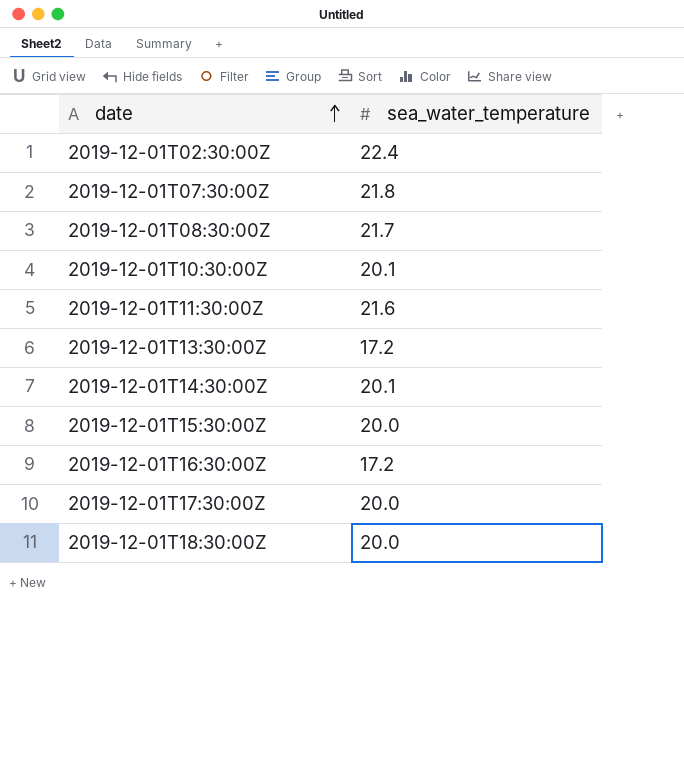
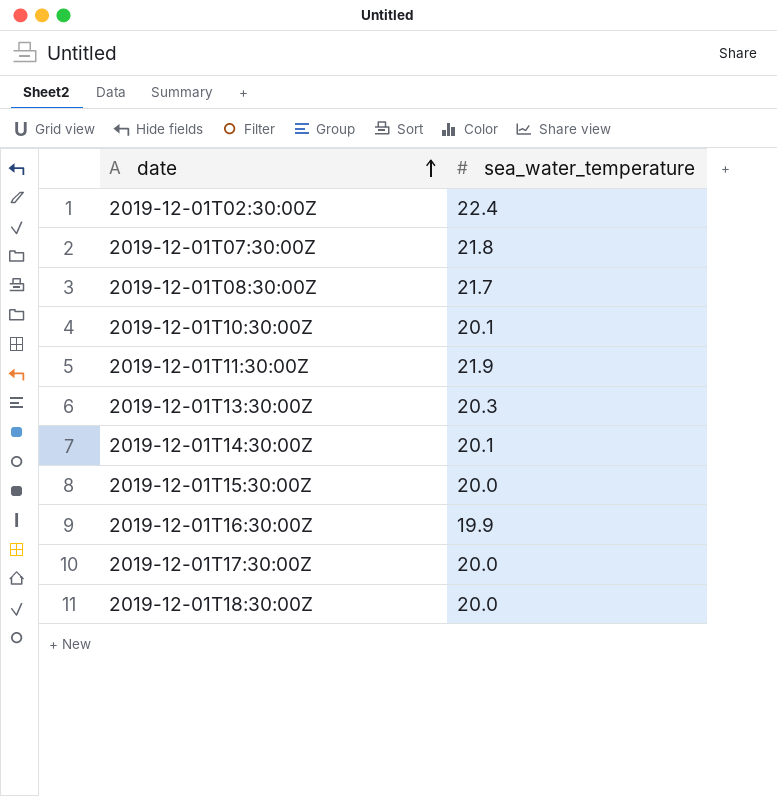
2019-12-01T11:30:00Z | sea_water_temperature: 21.6 -> 21.9
2019-12-01T13:30:00Z | sea_water_temperature: 17.2 -> 20.3
2019-12-01T16:30:00Z | sea_water_temperature: 17.2 -> 19.9

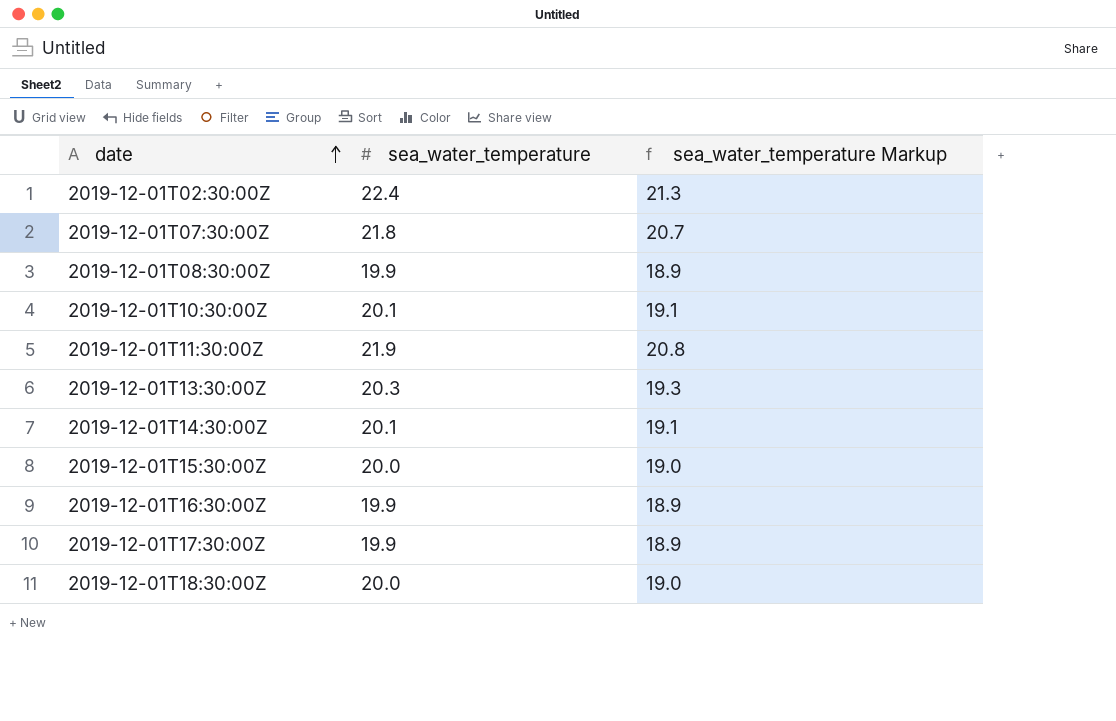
column sea_water_temperature Markup | formula: none -> [sea_water_temperature] * 0.95
2019-12-01T08:30:00Z | sea_water_temperature: 21.7 -> 19.9
2019-12-01T17:30:00Z | sea_water_temperature: 20.0 -> 19.9

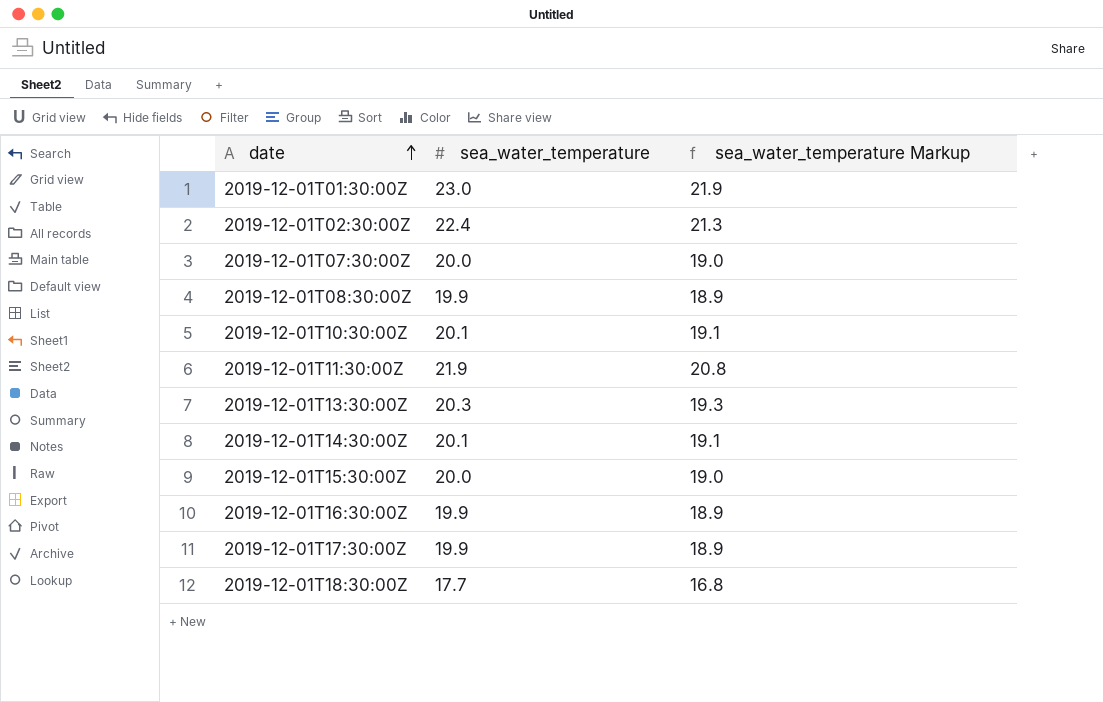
row 2019-12-01T01:30:00Z: none -> 23.0 | 21.9
2019-12-01T07:30:00Z | sea_water_temperature: 21.8 -> 20.0
2019-12-01T07:30:00Z | sea_water_temperature Markup: 20.7 -> 19.0
2019-12-01T18:30:00Z | sea_water_temperature: 20.0 -> 17.7
2019-12-01T18:30:00Z | sea_water_temperature Markup: 19.0 -> 16.8

